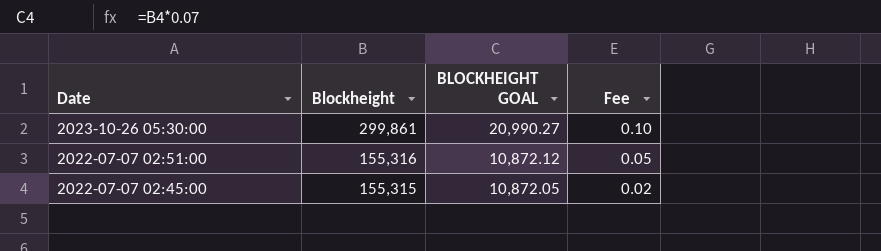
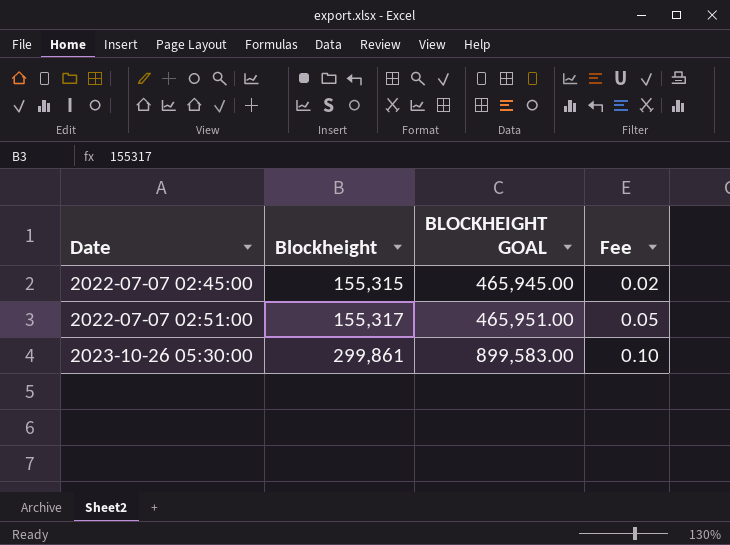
row order: Date descending -> Date ascending
column BLOCKHEIGHT GOAL | formula: [Blockheight] * 0.07 -> [Blockheight] * 3
2022-07-07 02:51:00 | Blockheight: 155,316 -> 155,317

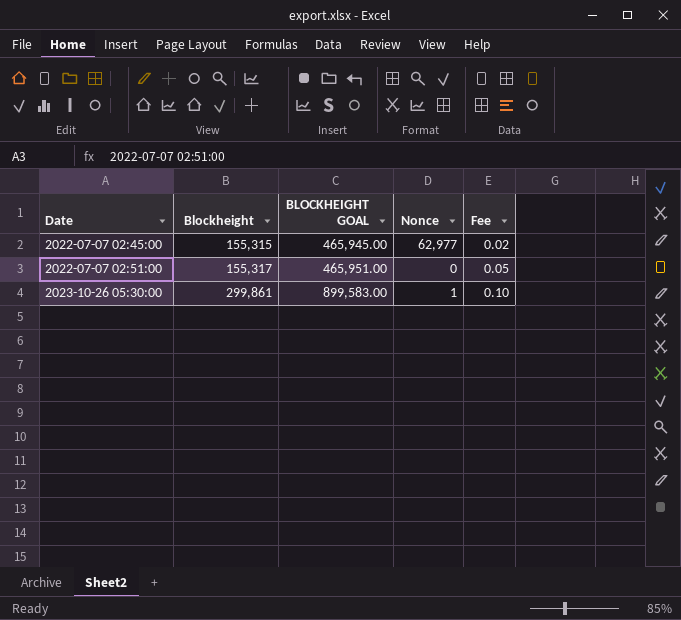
column Nonce | position: none -> 4

